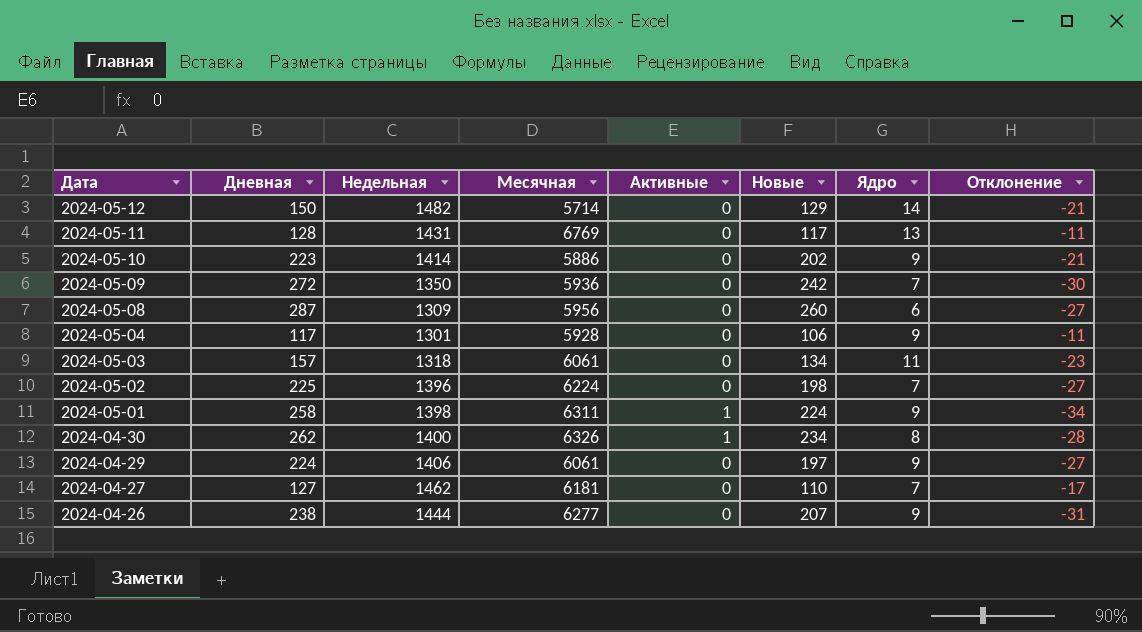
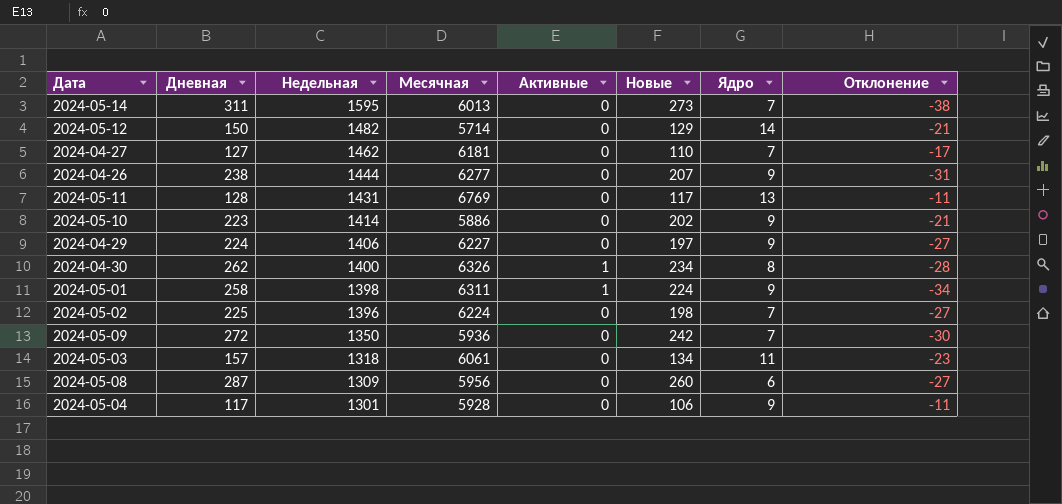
row order: Дата descending -> Недельная descending
row 2024-05-14: none -> 311 | 1595 | 6013 | 0 | 273 | 7 | -38
2024-04-29 | Месячная: 6061 -> 6227

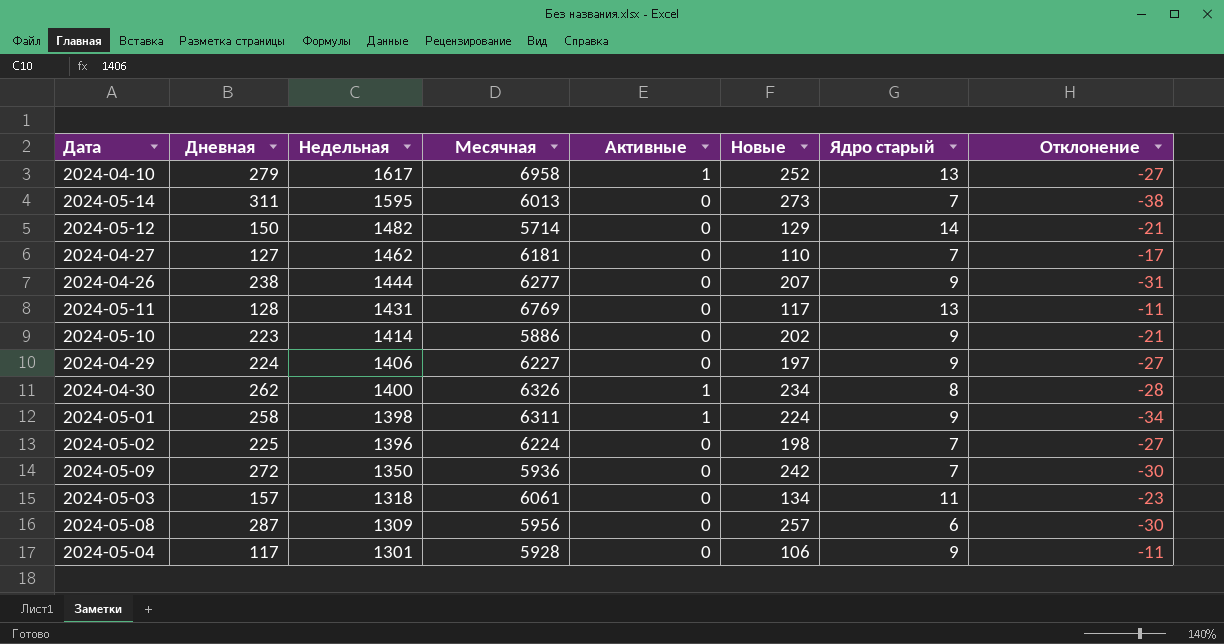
column name: Ядро -> Ядро старый
row 2024-04-10: none -> 279 | 1617 | 6958 | 1 | 252 | 13 | -27
2024-05-08 | Новые: 260 -> 257
2024-05-08 | Отклонение: -27 -> -30

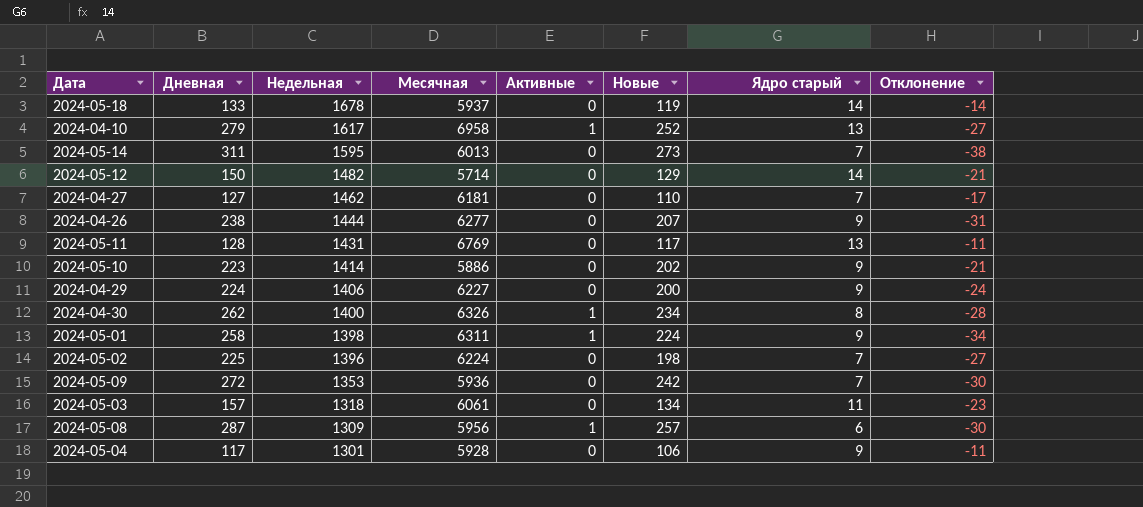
row 2024-05-18: none -> 133 | 1678 | 5937 | 0 | 119 | 14 | -14
2024-04-29 | Новые: 197 -> 200
2024-04-29 | Отклонение: -27 -> -24
2024-05-09 | Недельная: 1350 -> 1353
2024-05-08 | Активные: 0 -> 1

